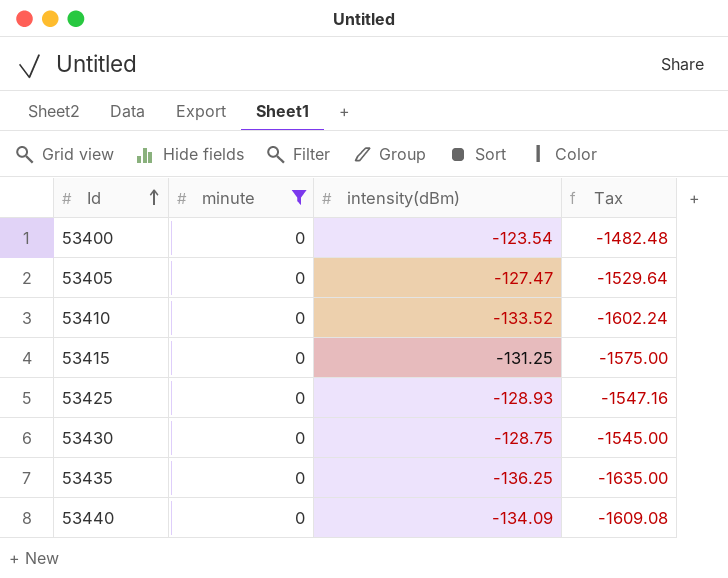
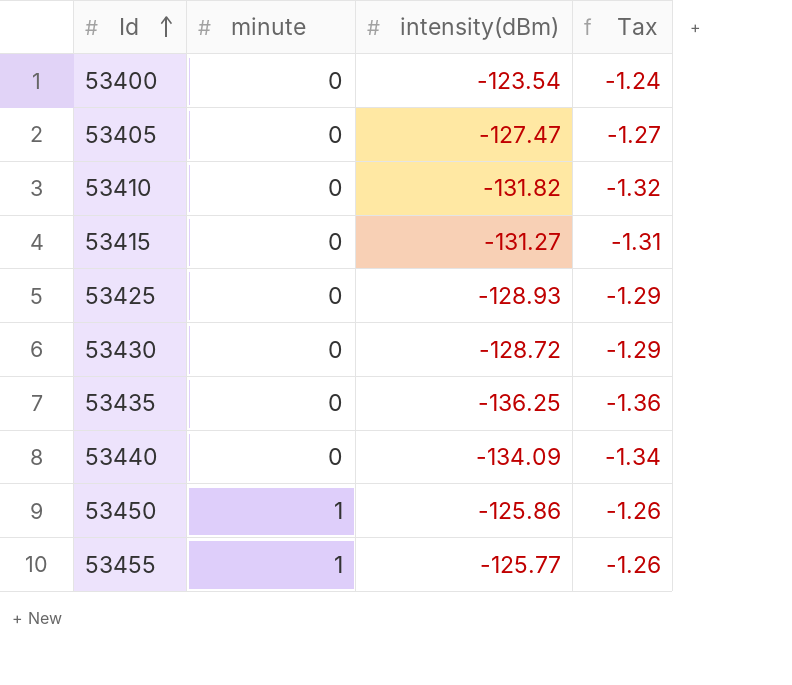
filter: minute = 0 -> none
column Tax | formula: [intensity(dBm)] * 12 -> [intensity(dBm)] * 0.01
53410 | intensity(dBm): -133.52 -> -131.82
53415 | intensity(dBm): -131.25 -> -131.27
53430 | intensity(dBm): -128.75 -> -128.72

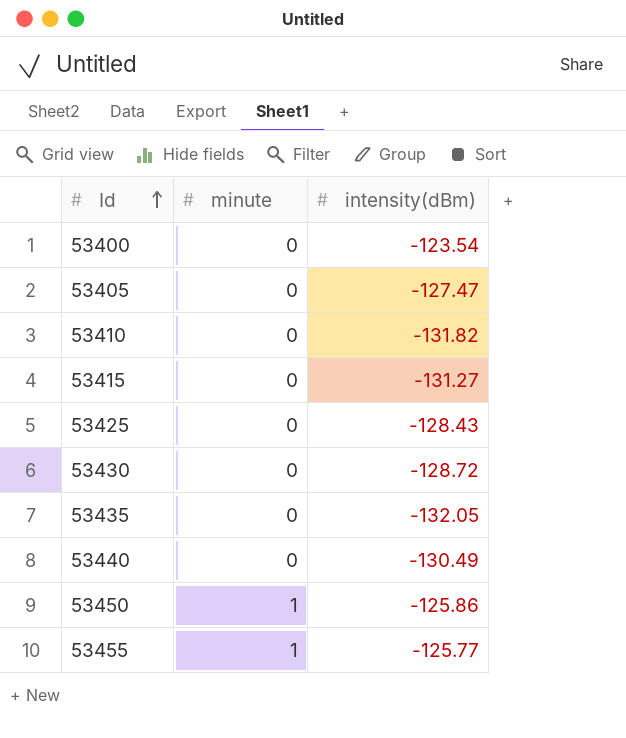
column Tax | formula: [intensity(dBm)] * 0.01 -> none
53425 | intensity(dBm): -128.93 -> -128.43
53435 | intensity(dBm): -136.25 -> -132.05
53440 | intensity(dBm): -134.09 -> -130.49

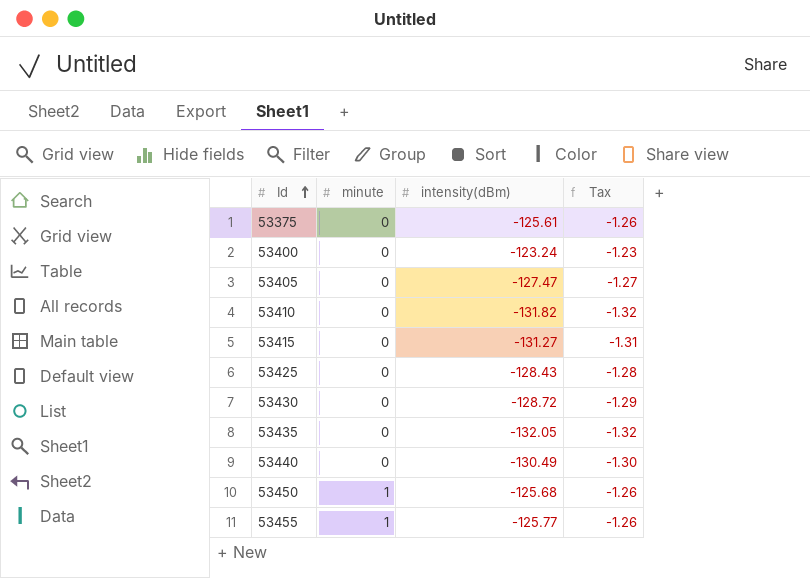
column Tax | formula: none -> [intensity(dBm)] * 0.01
row 53375: none -> 0 | -125.61 | -1.26
53400 | intensity(dBm): -123.54 -> -123.24
53450 | intensity(dBm): -125.86 -> -125.68

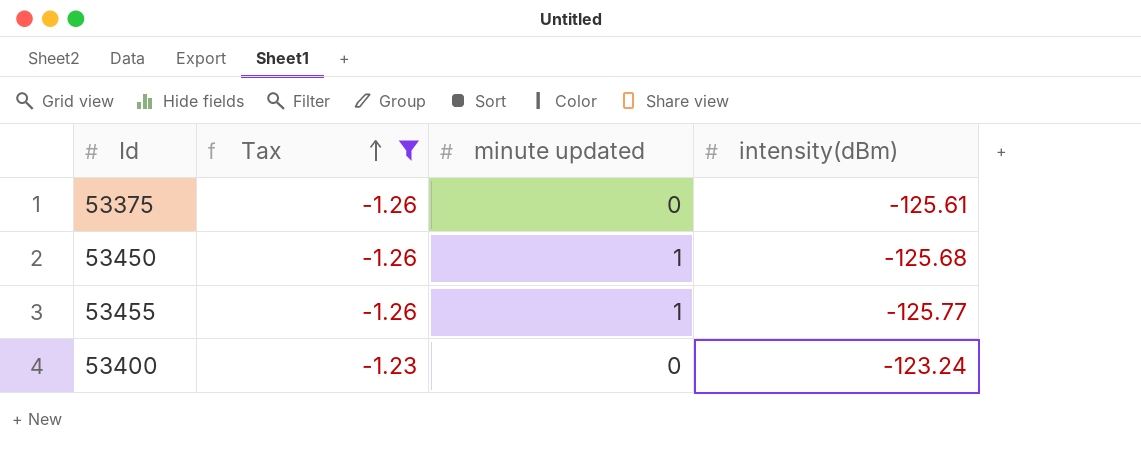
filter: none -> Tax >= -1.26
row order: Id ascending -> Tax ascending
column Tax | position: 4 -> 2
column name: minute -> minute updated

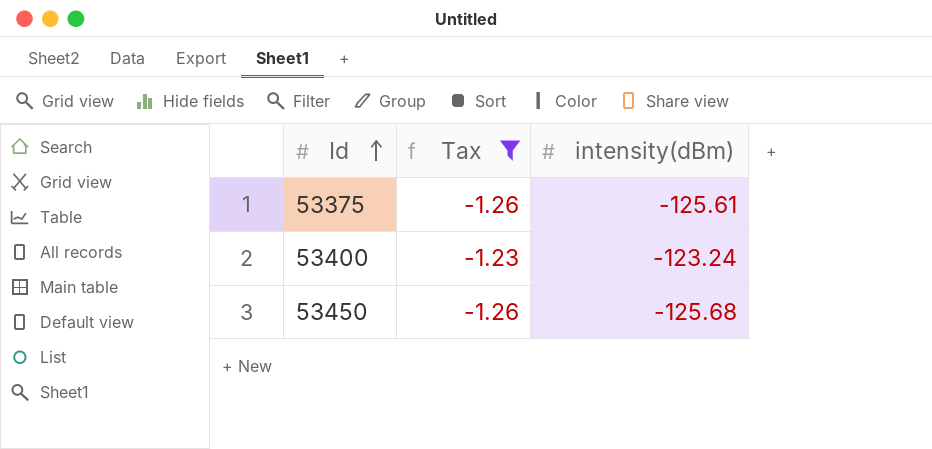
row order: Tax ascending -> Id ascending
column minute updated | position: 3 -> none
row 53455: -1.26 | 1 | -125.77 -> none

